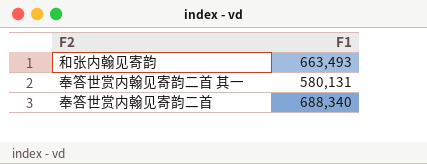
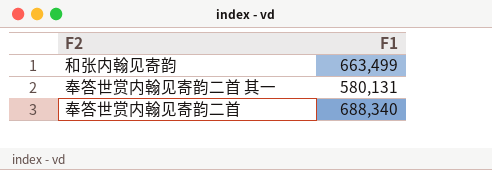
和张内翰见寄韵 | F1: 663,493 -> 663,499

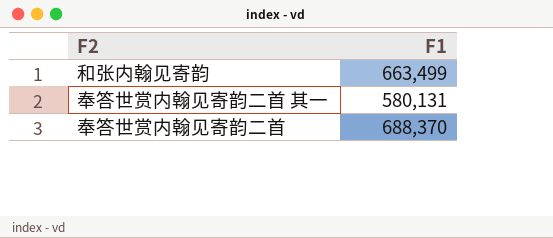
奉答世赏内翰见寄韵二首 | F1: 688,340 -> 688,370

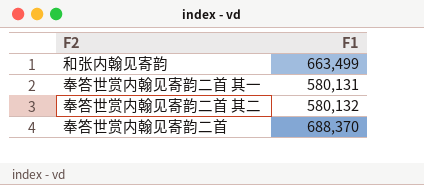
row 奉答世赏内翰见寄韵二首 其二: none -> 580,132

